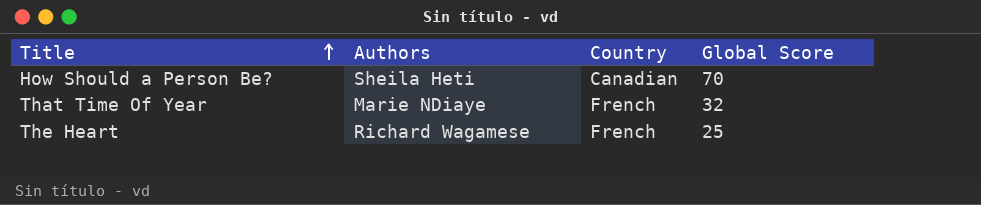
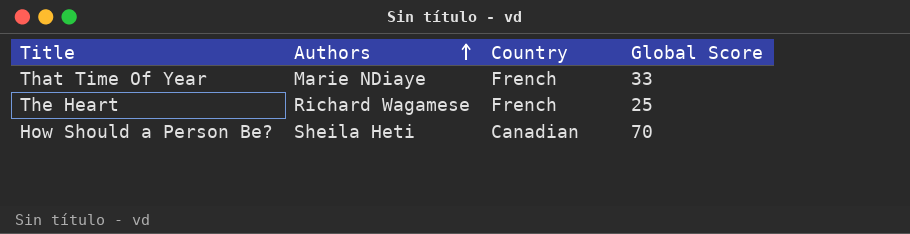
row order: Title ascending -> Authors ascending
That Time Of Year | Global Score: 32 -> 33

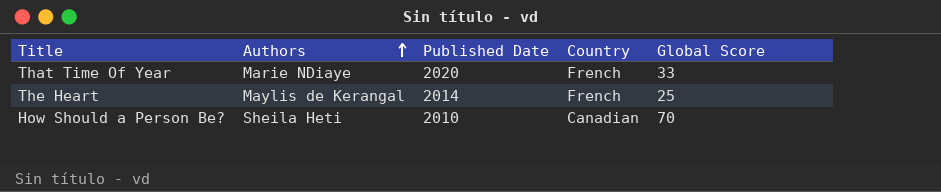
column Published Date | position: none -> 3
The Heart | Authors: Richard Wagamese -> Maylis de Kerangal

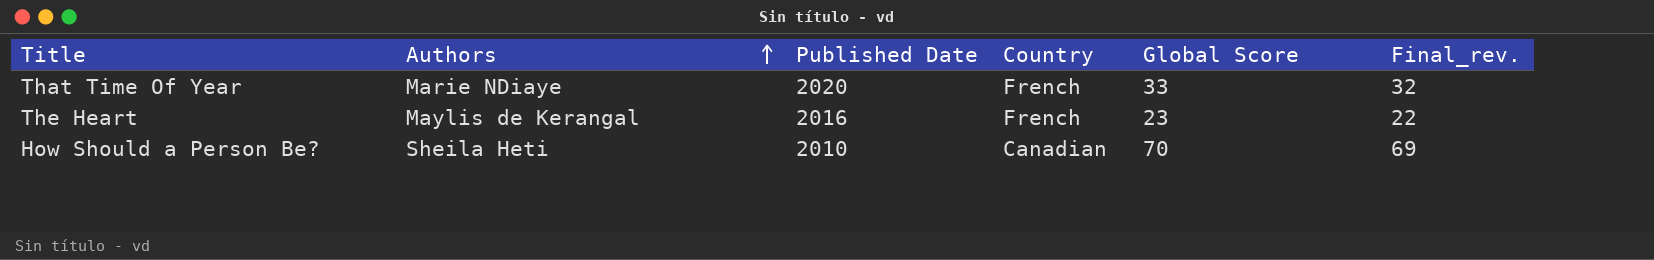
column Final_rev. | formula: none -> [Global Score] - 1
The Heart | Published Date: 2014 -> 2016
The Heart | Global Score: 25 -> 23

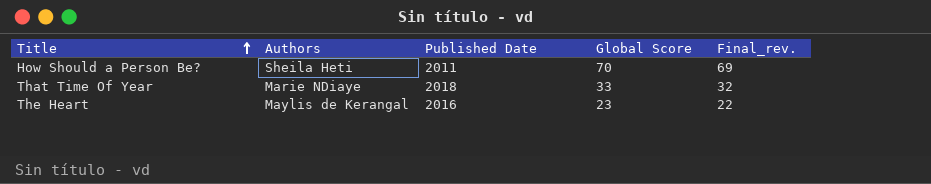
row order: Authors ascending -> Title ascending
column Country | position: 4 -> none
How Should a Person Be? | Published Date: 2010 -> 2011
That Time Of Year | Published Date: 2020 -> 2018

